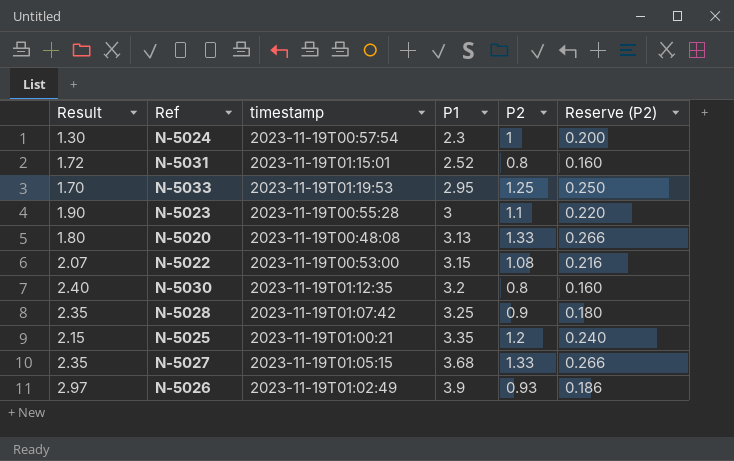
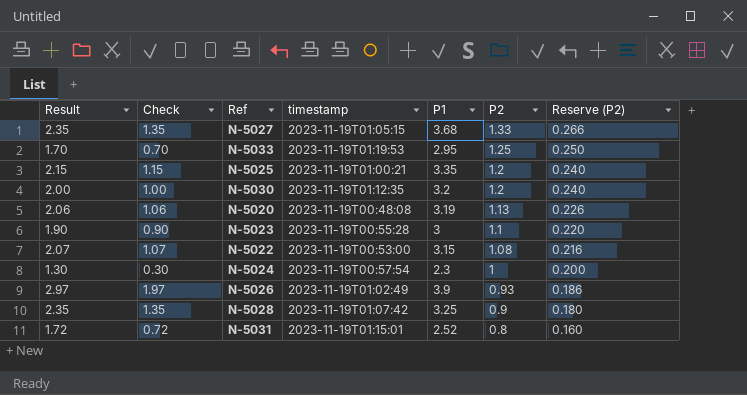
row order: P1 ascending -> P2 descending
column Check | formula: none -> [Result] - 1
N-5030 | Result: 2.40 -> 2.00
N-5030 | P2: 0.8 -> 1.2
N-5030 | Reserve (P2): 0.160 -> 0.240
N-5020 | Result: 1.80 -> 2.06
N-5020 | P1: 3.13 -> 3.19
N-5020 | P2: 1.33 -> 1.13
N-5020 | Reserve (P2): 0.266 -> 0.226

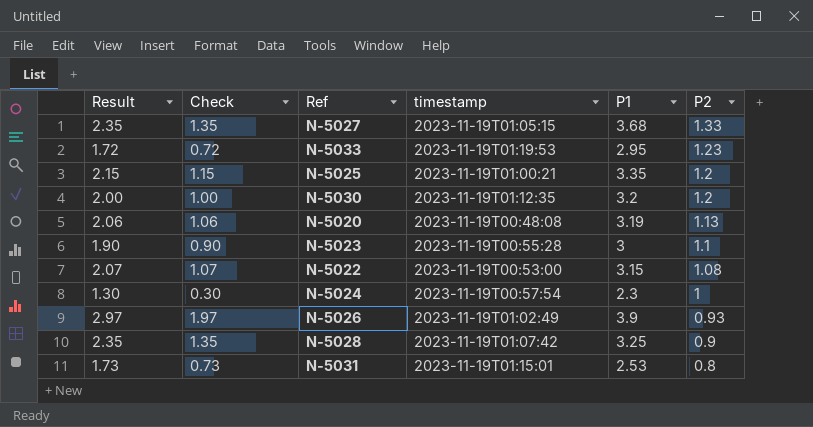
column Reserve (P2) | formula: [P2] * 0.2 -> none
N-5033 | Result: 1.70 -> 1.72
N-5033 | Check: 0.70 -> 0.72
N-5033 | P2: 1.25 -> 1.23
N-5031 | Result: 1.72 -> 1.73
N-5031 | Check: 0.72 -> 0.73
N-5031 | P1: 2.52 -> 2.53

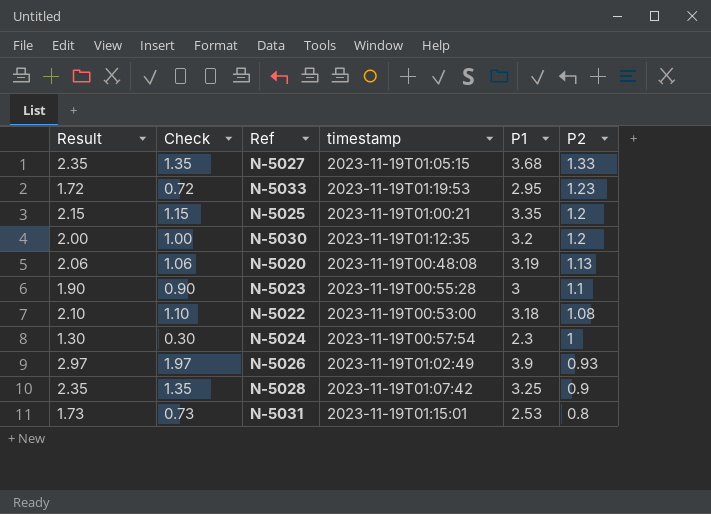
N-5022 | Result: 2.07 -> 2.10
N-5022 | Check: 1.07 -> 1.10
N-5022 | P1: 3.15 -> 3.18

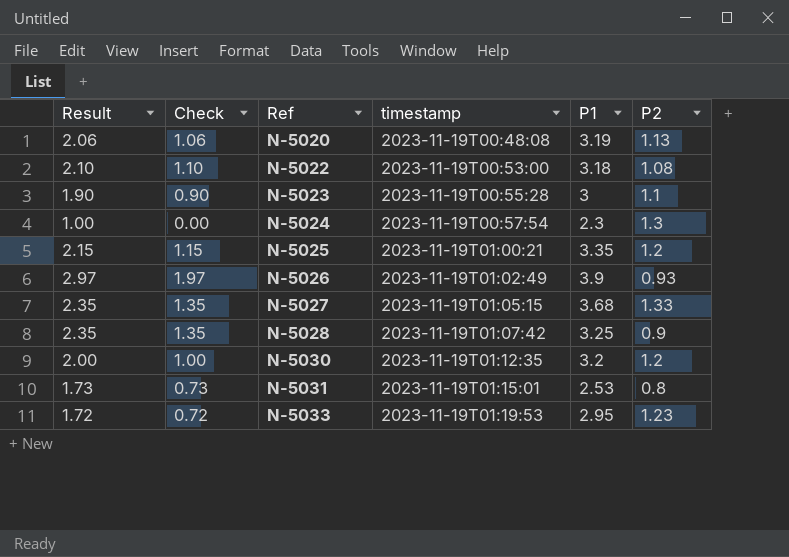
row order: P2 descending -> Ref ascending
N-5024 | Result: 1.30 -> 1.00
N-5024 | Check: 0.30 -> 0.00
N-5024 | P2: 1 -> 1.3

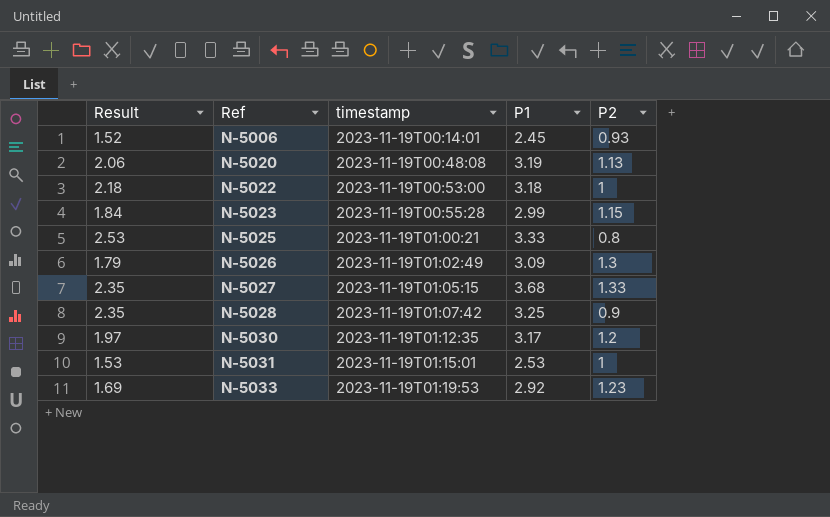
column Check | formula: [Result] - 1 -> none
row N-5024: 1.00 | 0.00 | 2023-11-19T00:57:54 | 2.3 | 1.3 -> none
row N-5006: none -> 1.52 | 2023-11-19T00:14:01 | 2.45 | 0.93
N-5022 | Result: 2.10 -> 2.18
N-5022 | P2: 1.08 -> 1
N-5023 | Result: 1.90 -> 1.84
N-5023 | P1: 3 -> 2.99
N-5023 | P2: 1.1 -> 1.15
N-5025 | Result: 2.15 -> 2.53
N-5025 | P1: 3.35 -> 3.33
N-5025 | P2: 1.2 -> 0.8
N-5026 | Result: 2.97 -> 1.79
N-5026 | P1: 3.9 -> 3.09
N-5026 | P2: 0.93 -> 1.3
N-5030 | Result: 2.00 -> 1.97
N-5030 | P1: 3.2 -> 3.17
N-5031 | Result: 1.73 -> 1.53
N-5031 | P2: 0.8 -> 1
N-5033 | Result: 1.72 -> 1.69
N-5033 | P1: 2.95 -> 2.92

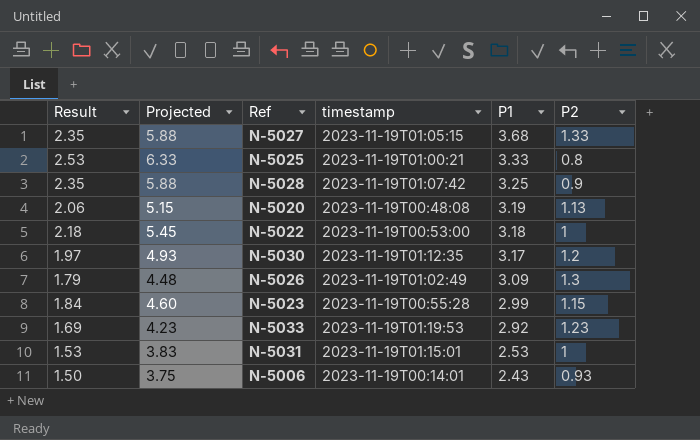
row order: Ref ascending -> P1 descending
column Projected | formula: none -> [Result] * 2.5
N-5006 | Result: 1.52 -> 1.50
N-5006 | P1: 2.45 -> 2.43

